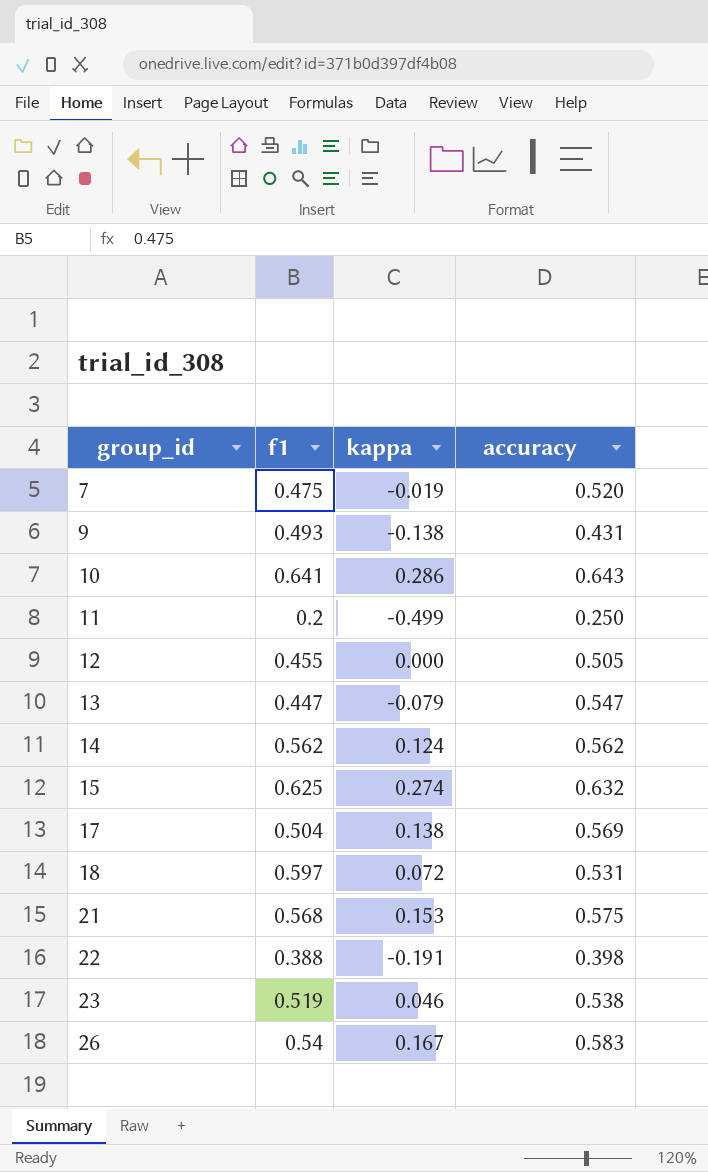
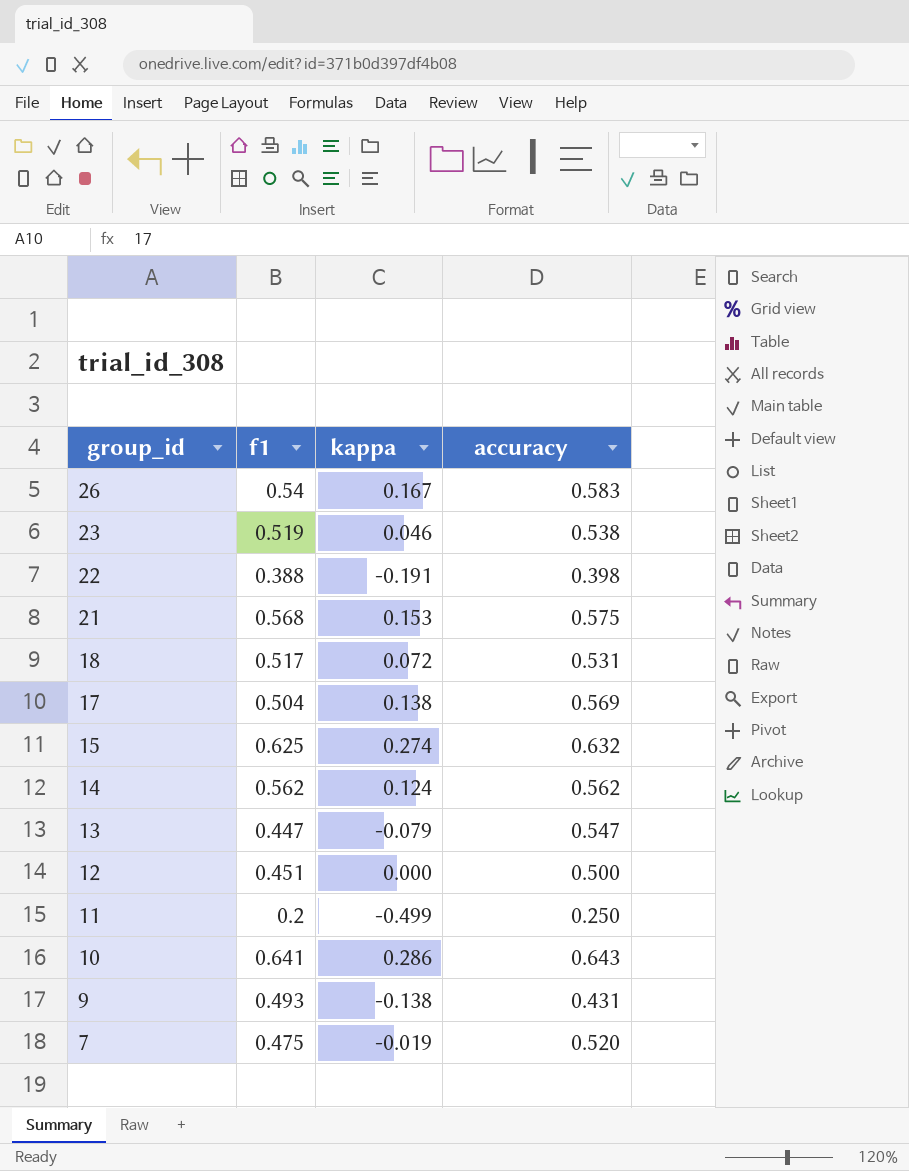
row order: group_id ascending -> group_id descending
18 | f1: 0.597 -> 0.517
12 | f1: 0.455 -> 0.451
12 | accuracy: 0.505 -> 0.500

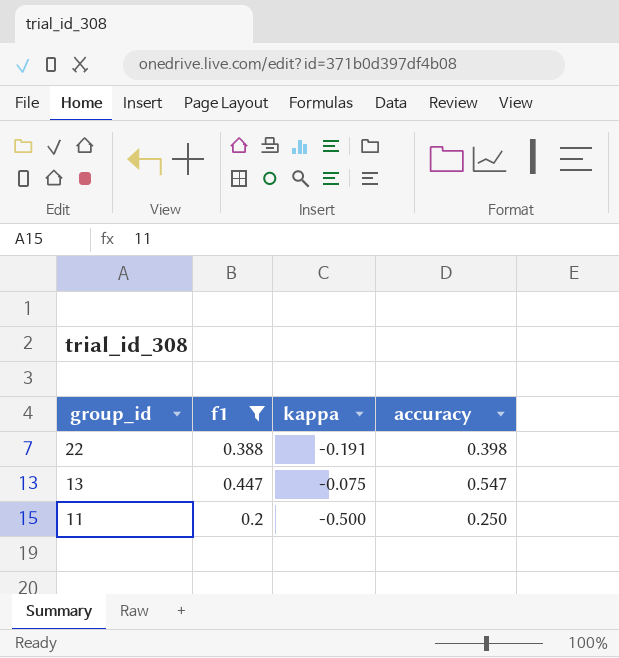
filter: none -> f1 <= 0.447
13 | kappa: -0.079 -> -0.075
11 | kappa: -0.499 -> -0.500

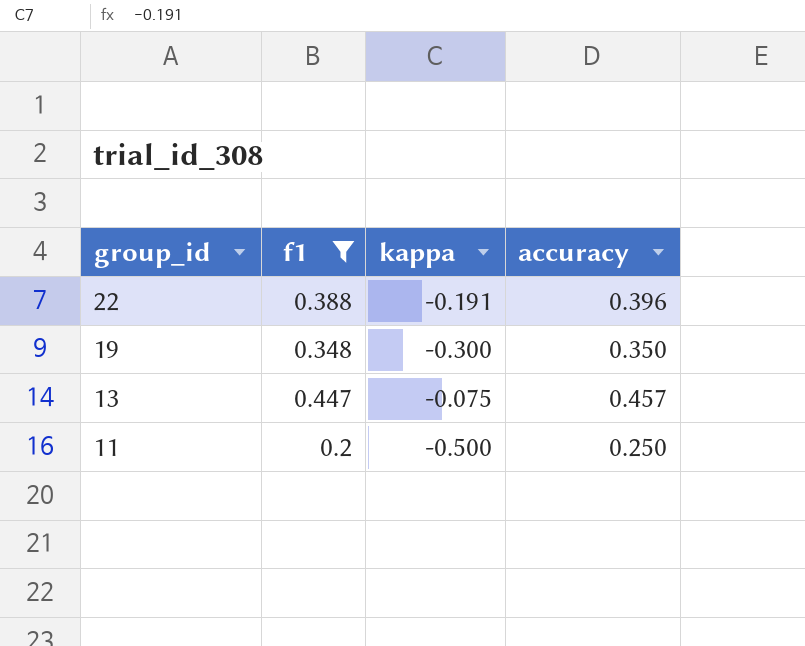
22 | accuracy: 0.398 -> 0.396
row 19: none -> 0.348 | -0.300 | 0.350
13 | accuracy: 0.547 -> 0.457

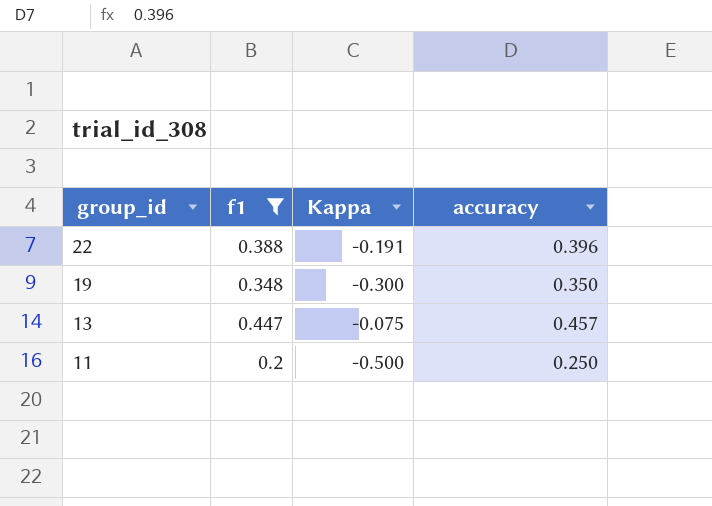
column name: kappa -> Kappa

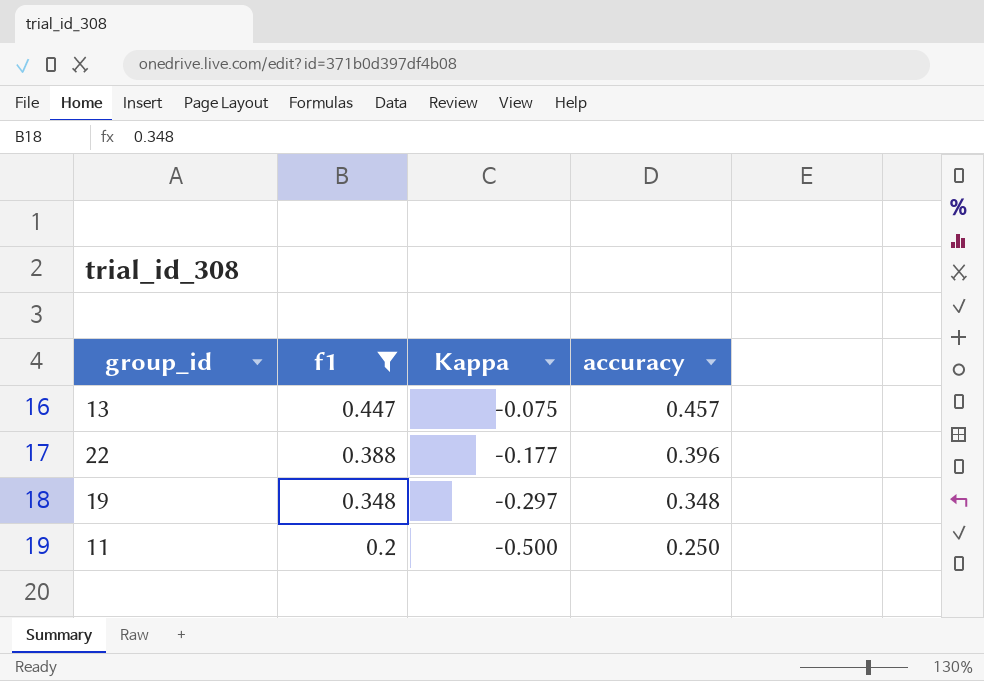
row order: group_id descending -> f1 descending
22 | Kappa: -0.191 -> -0.177
19 | Kappa: -0.300 -> -0.297
19 | accuracy: 0.350 -> 0.348

